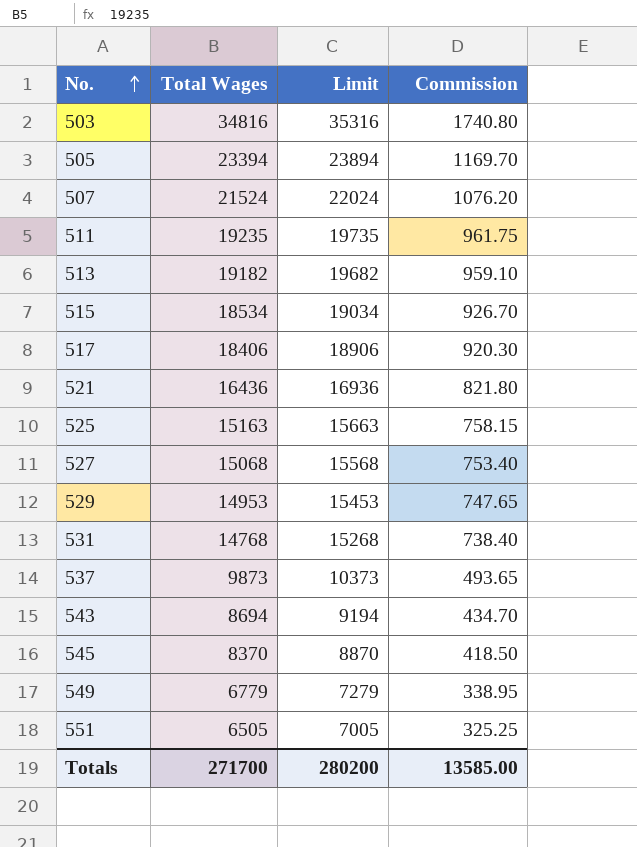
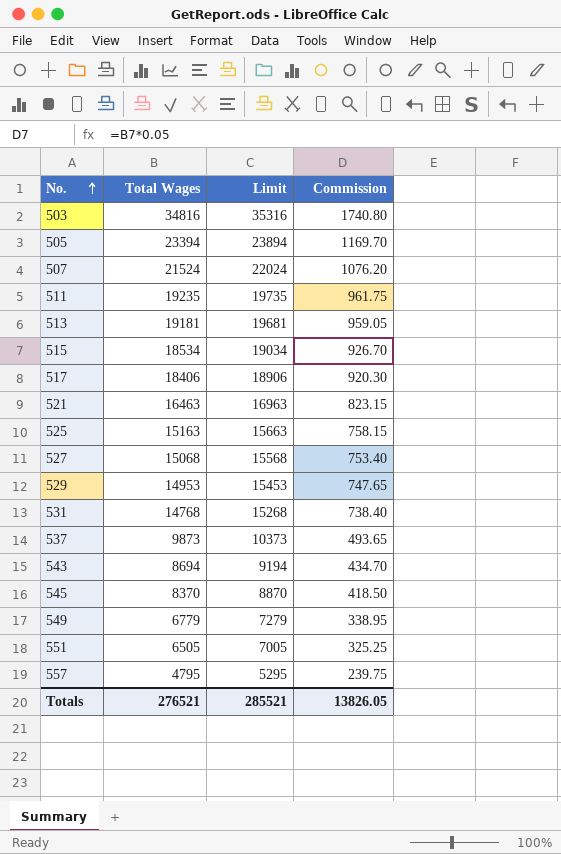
513 | Total Wages: 19182 -> 19181
513 | Limit: 19682 -> 19681
513 | Commission: 959.10 -> 959.05
521 | Total Wages: 16436 -> 16463
521 | Limit: 16936 -> 16963
521 | Commission: 821.80 -> 823.15
row 557: none -> 4795 | 5295 | 239.75
Totals | Total Wages: 271700 -> 276521
Totals | Limit: 280200 -> 285521
Totals | Commission: 13585.00 -> 13826.05

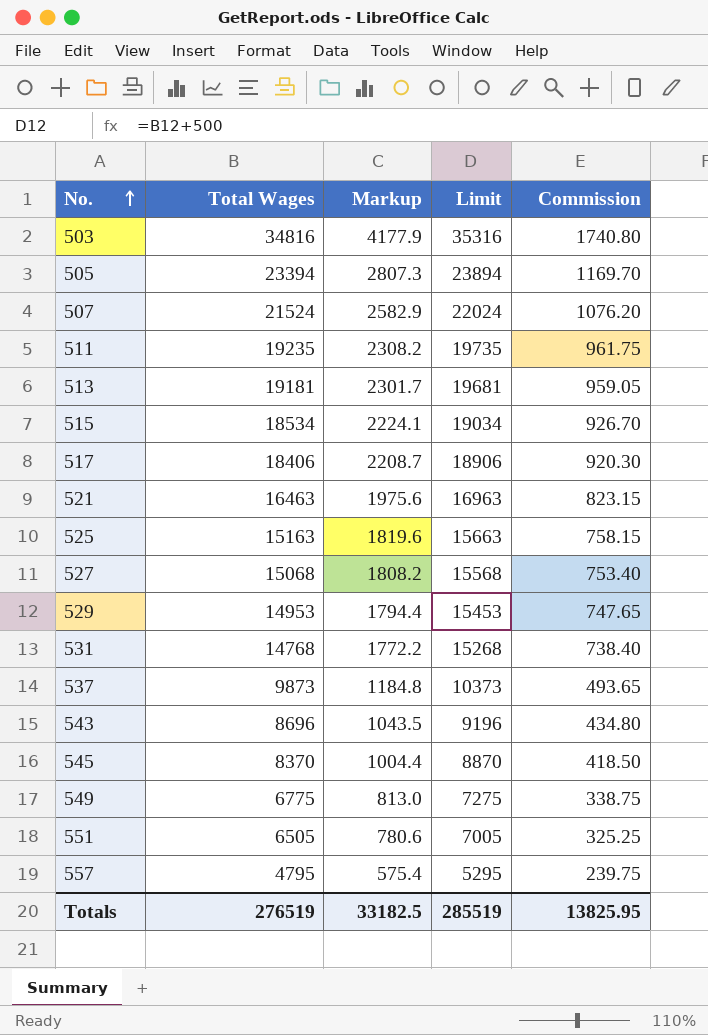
column Markup | formula: none -> [Total Wages] * 0.12
543 | Total Wages: 8694 -> 8696
543 | Limit: 9194 -> 9196
543 | Commission: 434.70 -> 434.80
549 | Total Wages: 6779 -> 6775
549 | Limit: 7279 -> 7275
549 | Commission: 338.95 -> 338.75
Totals | Total Wages: 276521 -> 276519
Totals | Limit: 285521 -> 285519
Totals | Commission: 13826.05 -> 13825.95

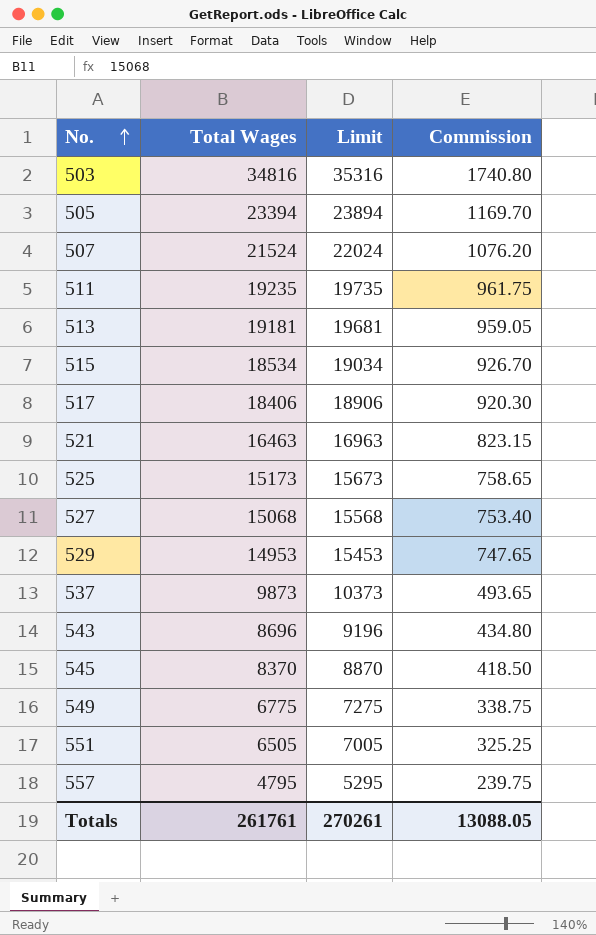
column Markup | formula: [Total Wages] * 0.12 -> none
row 531: 14768 | 1772.2 | 15268 | 738.40 -> none
525 | Total Wages: 15163 -> 15173
525 | Limit: 15663 -> 15673
525 | Commission: 758.15 -> 758.65
Totals | Total Wages: 276519 -> 261761
Totals | Limit: 285519 -> 270261
Totals | Commission: 13825.95 -> 13088.05

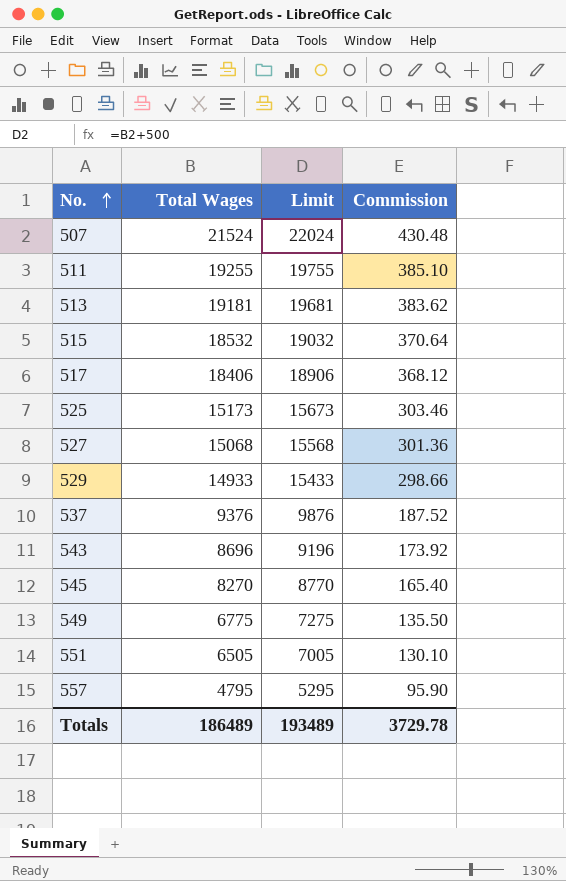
column Commission | formula: [Total Wages] * 0.05 -> [Total Wages] * 0.02
row 503: 34816 | 35316 | 1740.80 -> none
row 505: 23394 | 23894 | 1169.70 -> none
row 521: 16463 | 16963 | 823.15 -> none
511 | Total Wages: 19235 -> 19255
511 | Limit: 19735 -> 19755
515 | Total Wages: 18534 -> 18532
515 | Limit: 19034 -> 19032
529 | Total Wages: 14953 -> 14933
529 | Limit: 15453 -> 15433
537 | Total Wages: 9873 -> 9376
537 | Limit: 10373 -> 9876
545 | Total Wages: 8370 -> 8270
545 | Limit: 8870 -> 8770
Totals | Total Wages: 261761 -> 186489
Totals | Limit: 270261 -> 193489
Totals | Commission: 13088.05 -> 3729.78

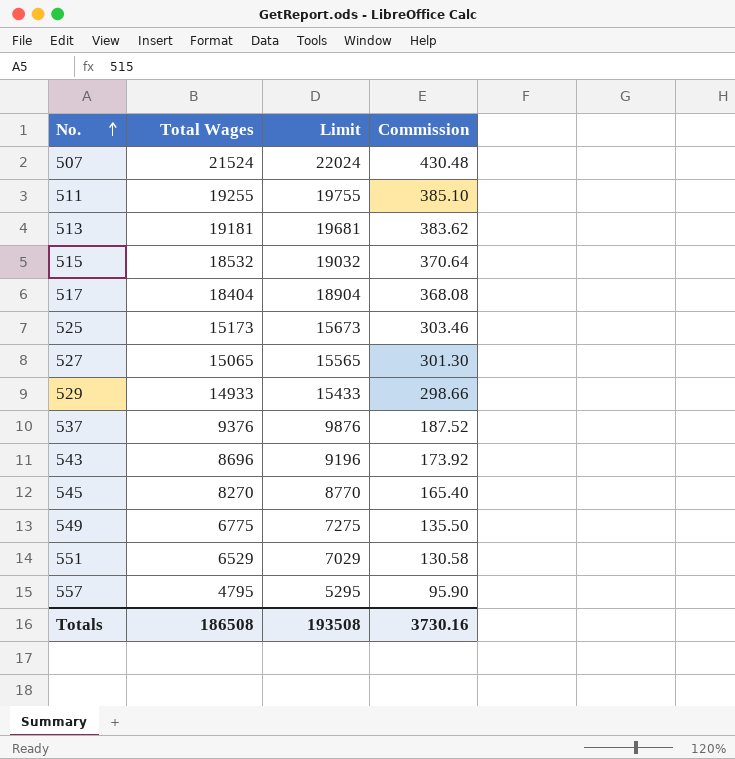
517 | Total Wages: 18406 -> 18404
517 | Limit: 18906 -> 18904
517 | Commission: 368.12 -> 368.08
527 | Total Wages: 15068 -> 15065
527 | Limit: 15568 -> 15565
527 | Commission: 301.36 -> 301.30
551 | Total Wages: 6505 -> 6529
551 | Limit: 7005 -> 7029
551 | Commission: 130.10 -> 130.58
Totals | Total Wages: 186489 -> 186508
Totals | Limit: 193489 -> 193508
Totals | Commission: 3729.78 -> 3730.16

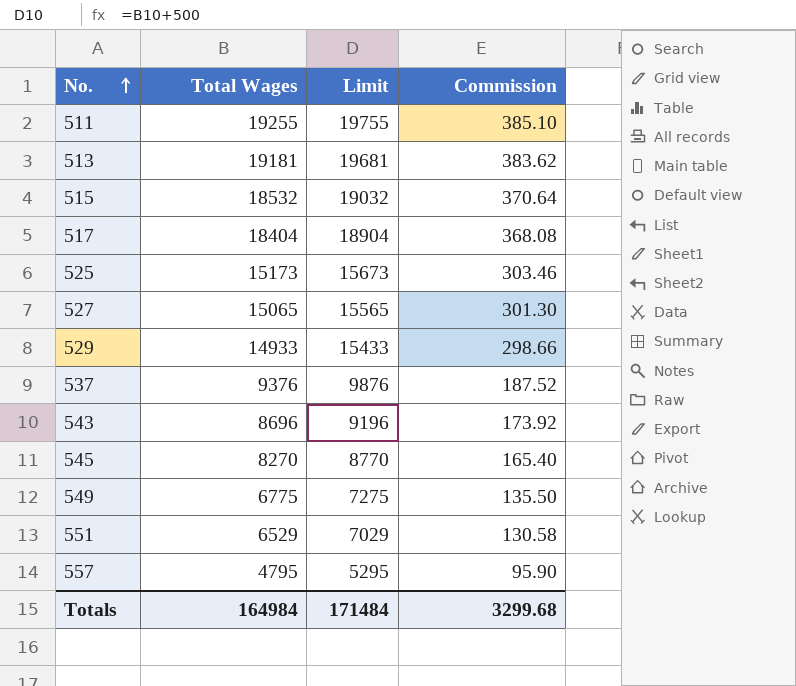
row 507: 21524 | 22024 | 430.48 -> none
Totals | Total Wages: 186508 -> 164984
Totals | Limit: 193508 -> 171484
Totals | Commission: 3730.16 -> 3299.68

